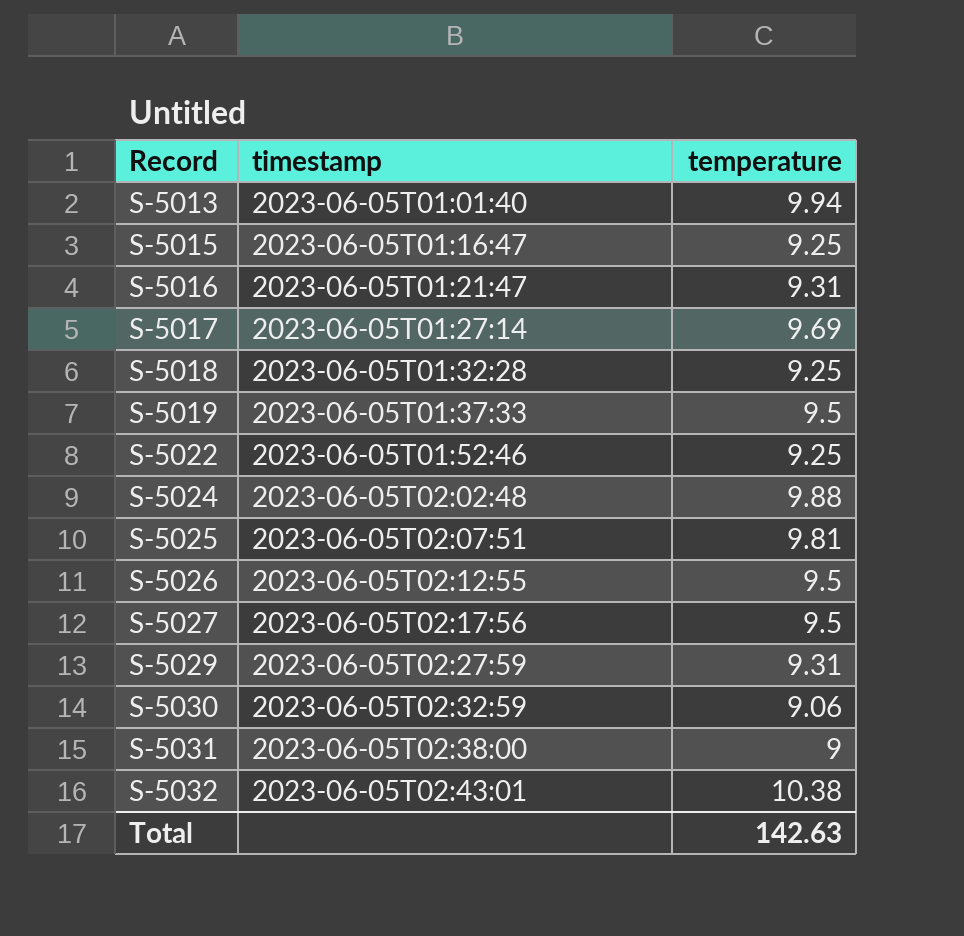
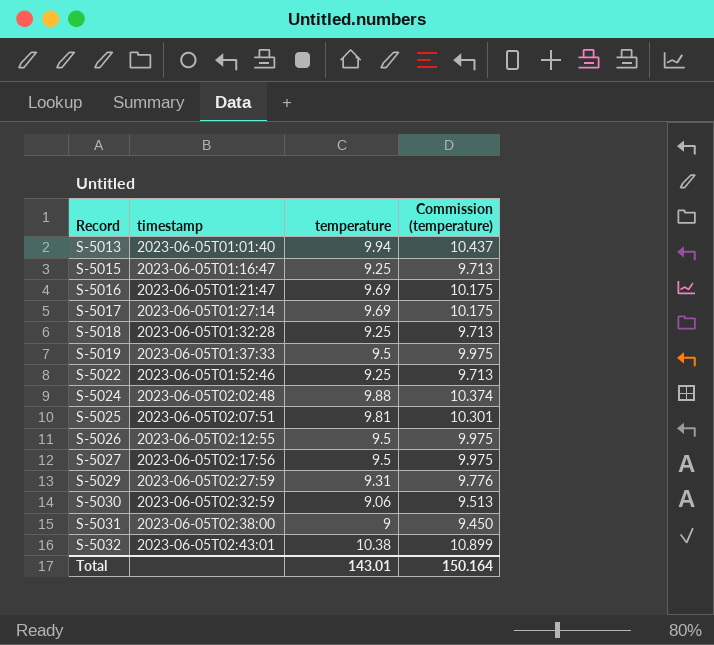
column Commission (temperature) | formula: none -> [temperature] * 1.05
S-5016 | temperature: 9.31 -> 9.69
Total | temperature: 142.63 -> 143.01

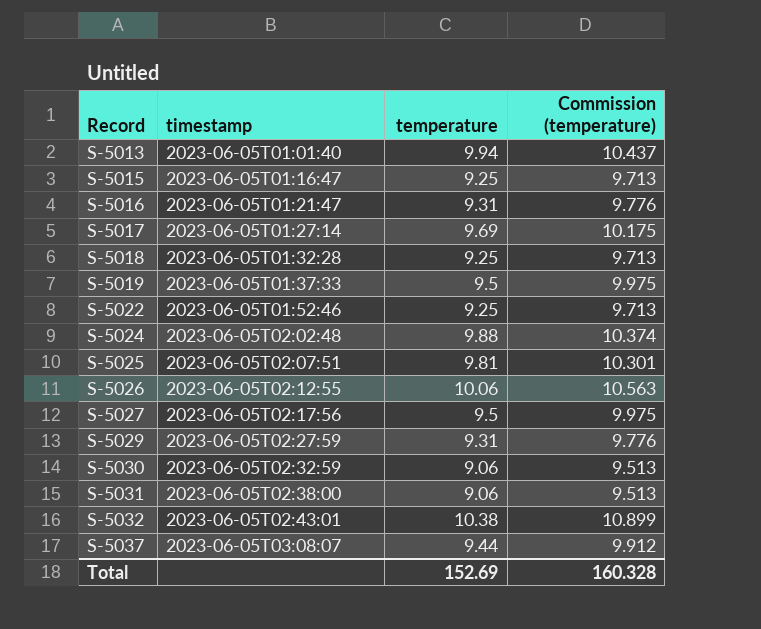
S-5016 | temperature: 9.69 -> 9.31
S-5016 | Commission (temperature): 10.175 -> 9.776
S-5026 | temperature: 9.5 -> 10.06
S-5026 | Commission (temperature): 9.975 -> 10.563
S-5031 | temperature: 9 -> 9.06
S-5031 | Commission (temperature): 9.450 -> 9.513
row S-5037: none -> 2023-06-05T03:08:07 | 9.44 | 9.912
Total | temperature: 143.01 -> 152.69
Total | Commission (temperature): 150.164 -> 160.328

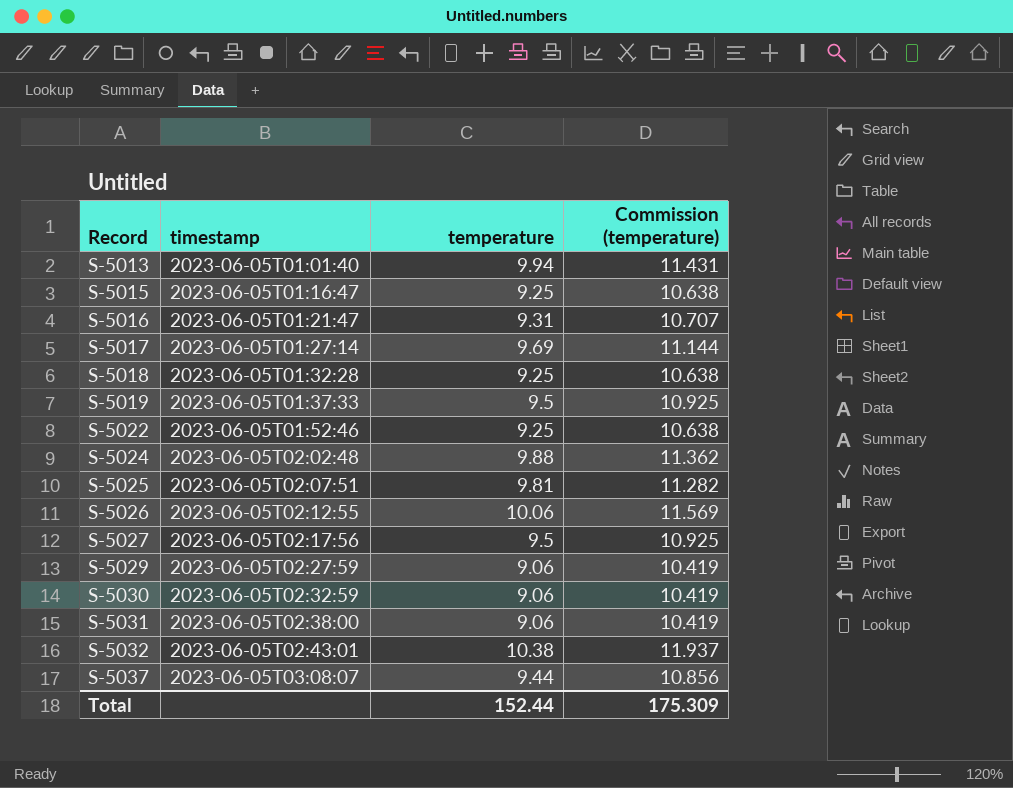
column Commission (temperature) | formula: [temperature] * 1.05 -> [temperature] * 1.15
S-5029 | temperature: 9.31 -> 9.06
Total | temperature: 152.69 -> 152.44
Total | Commission (temperature): 160.328 -> 175.309

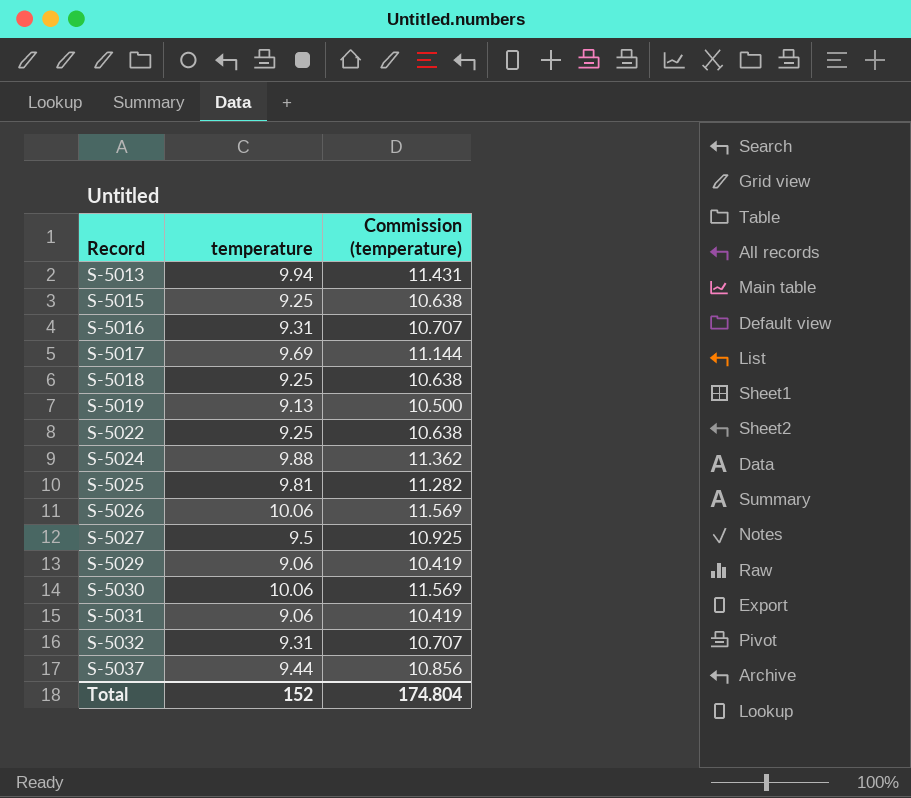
column timestamp | position: 2 -> none
S-5019 | temperature: 9.5 -> 9.13
S-5019 | Commission (temperature): 10.925 -> 10.500
S-5030 | temperature: 9.06 -> 10.06
S-5030 | Commission (temperature): 10.419 -> 11.569
S-5032 | temperature: 10.38 -> 9.31
S-5032 | Commission (temperature): 11.937 -> 10.707
Total | temperature: 152.44 -> 152
Total | Commission (temperature): 175.309 -> 174.804

